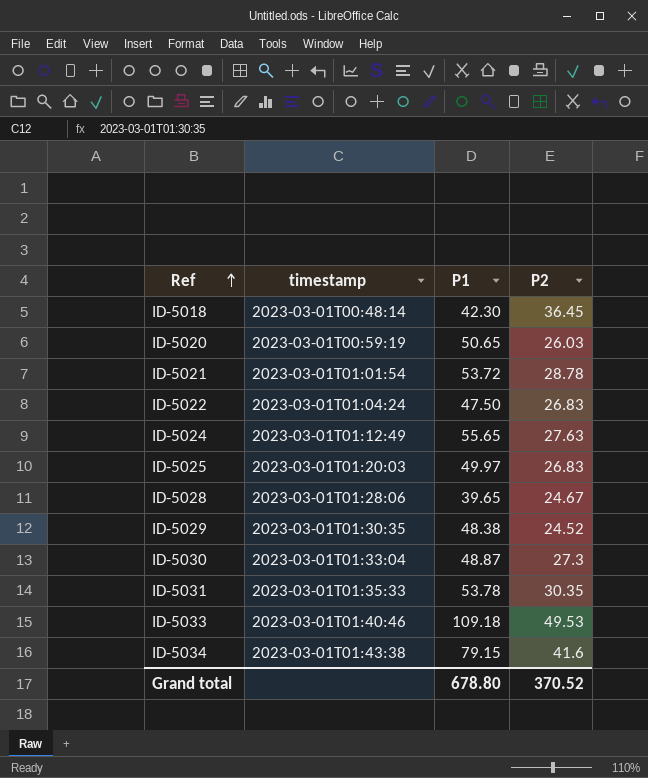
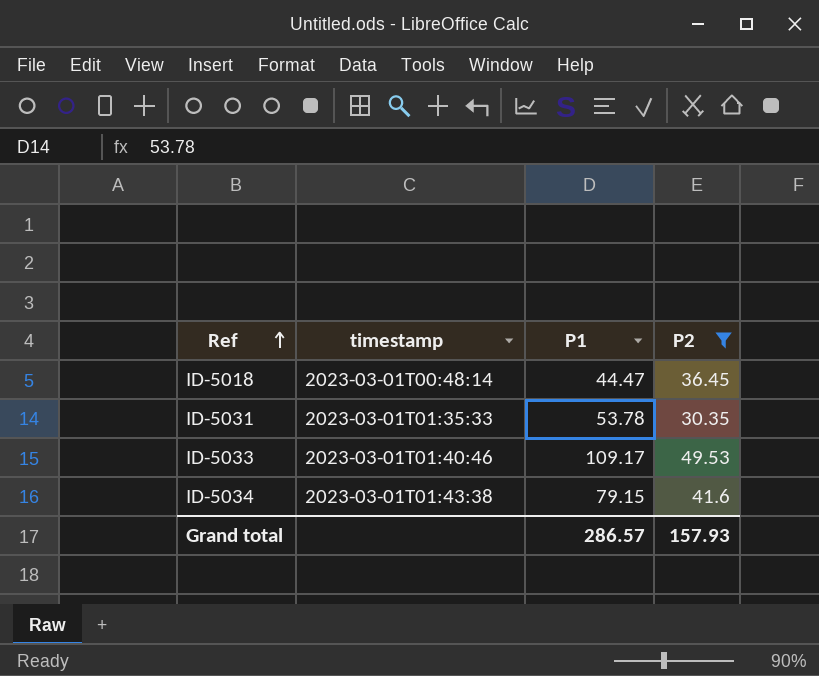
filter: none -> P2 >= 30.35
ID-5018 | P1: 42.30 -> 44.47
ID-5033 | P1: 109.18 -> 109.17
Grand total | P1: 678.80 -> 286.57
Grand total | P2: 370.52 -> 157.93

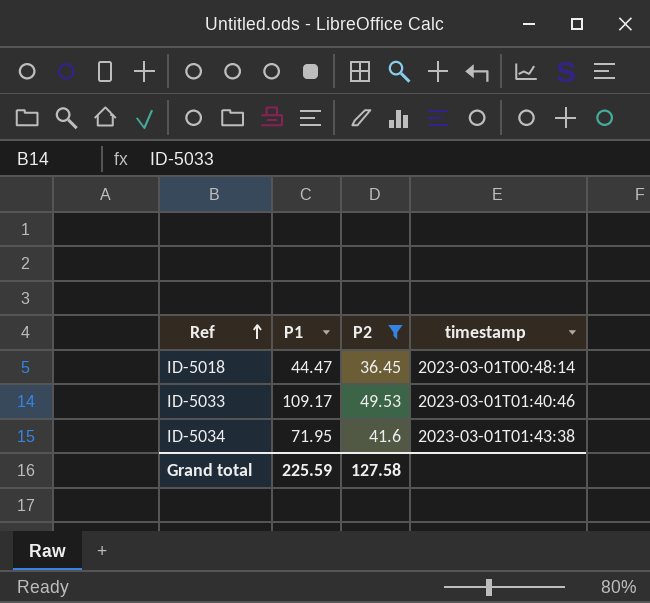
column timestamp | position: 2 -> 4
row ID-5031: 2023-03-01T01:35:33 | 53.78 | 30.35 -> none
ID-5034 | P1: 79.15 -> 71.95
Grand total | P1: 286.57 -> 225.59
Grand total | P2: 157.93 -> 127.58

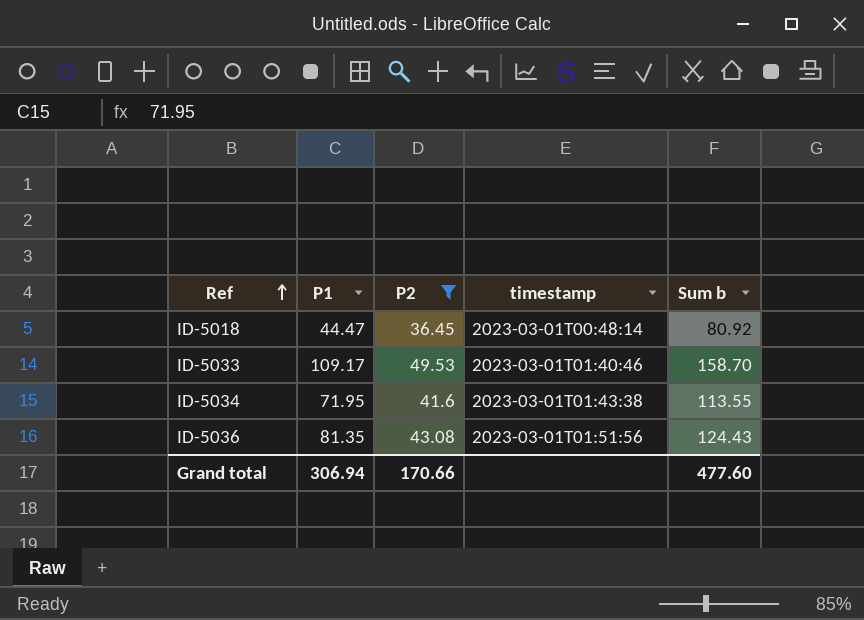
column Sum b | formula: none -> [P1] + [P2]
row ID-5036: none -> 81.35 | 43.08 | 2023-03-01T01:51:56 | 124.43
Grand total | P1: 225.59 -> 306.94
Grand total | P2: 127.58 -> 170.66

